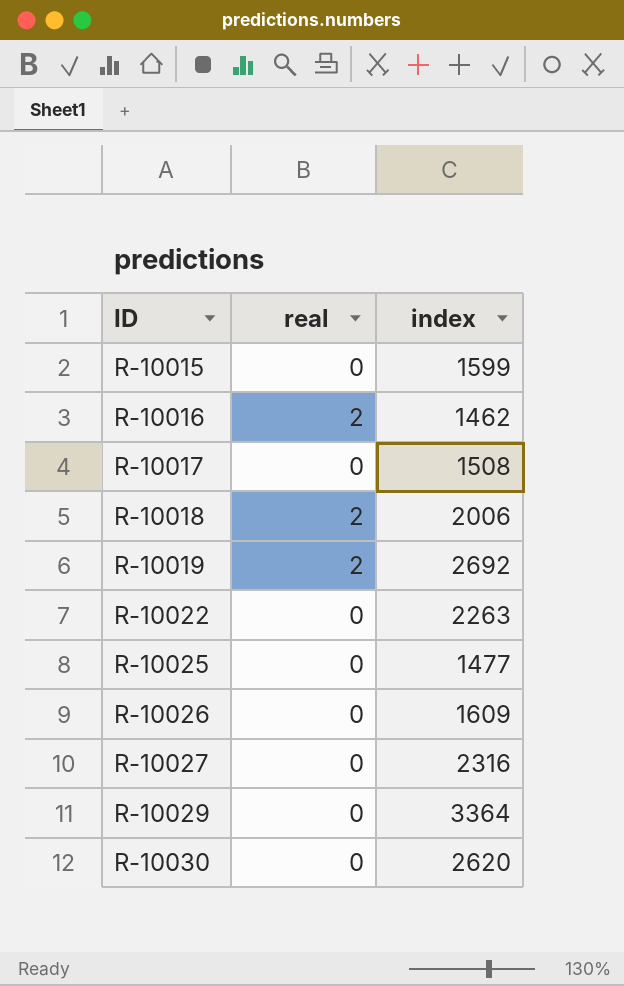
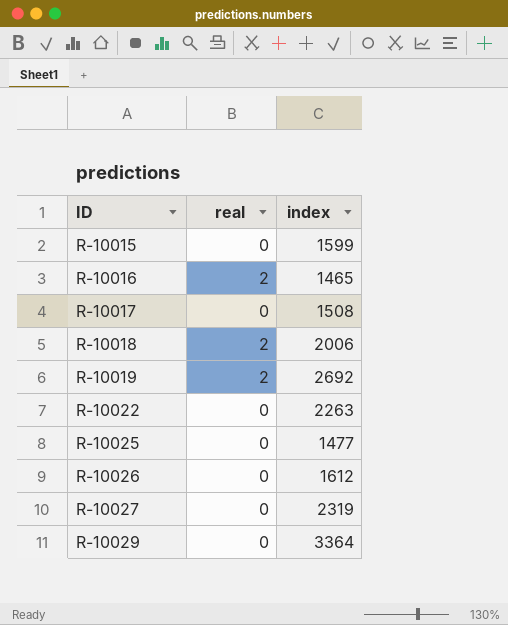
row R-10030: 0 | 2620 -> none
R-10016 | index: 1462 -> 1465
R-10026 | index: 1609 -> 1612
R-10027 | index: 2316 -> 2319

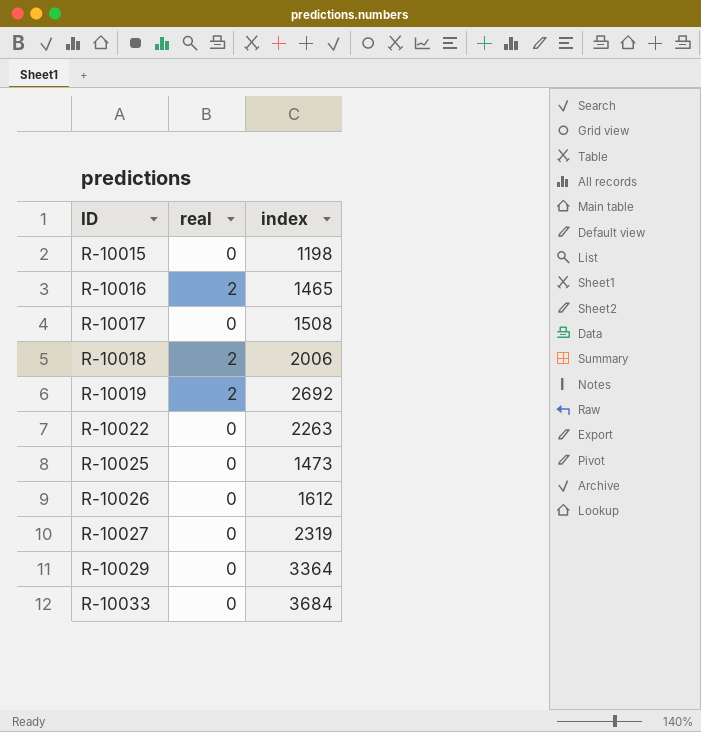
R-10015 | index: 1599 -> 1198
R-10025 | index: 1477 -> 1473
row R-10033: none -> 0 | 3684

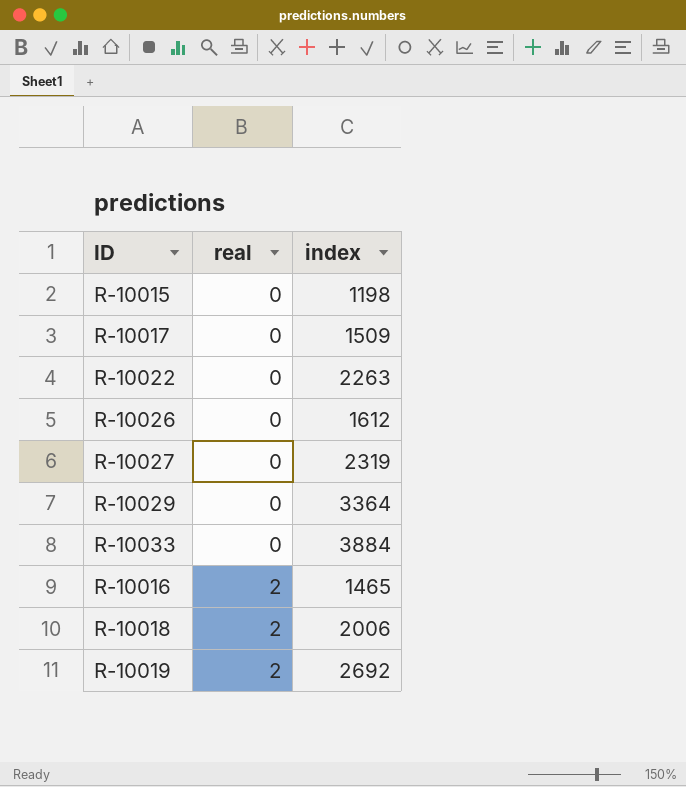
row order: ID ascending -> real ascending
row R-10025: 0 | 1473 -> none
R-10017 | index: 1508 -> 1509
R-10033 | index: 3684 -> 3884

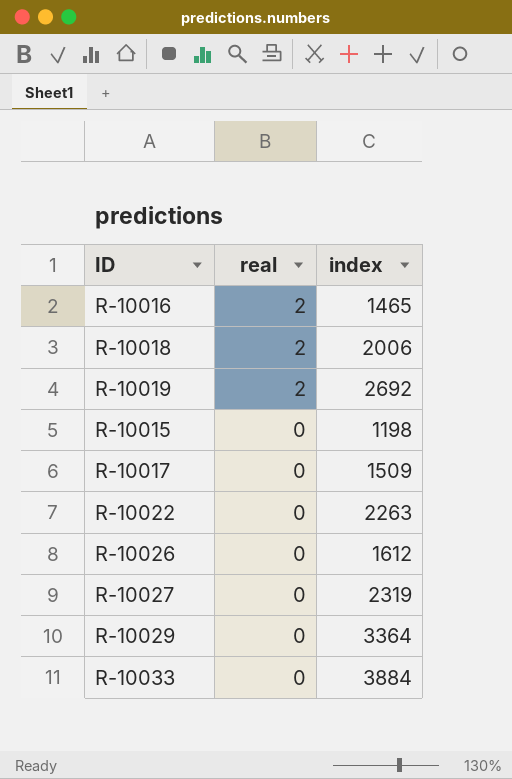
row order: real ascending -> real descending

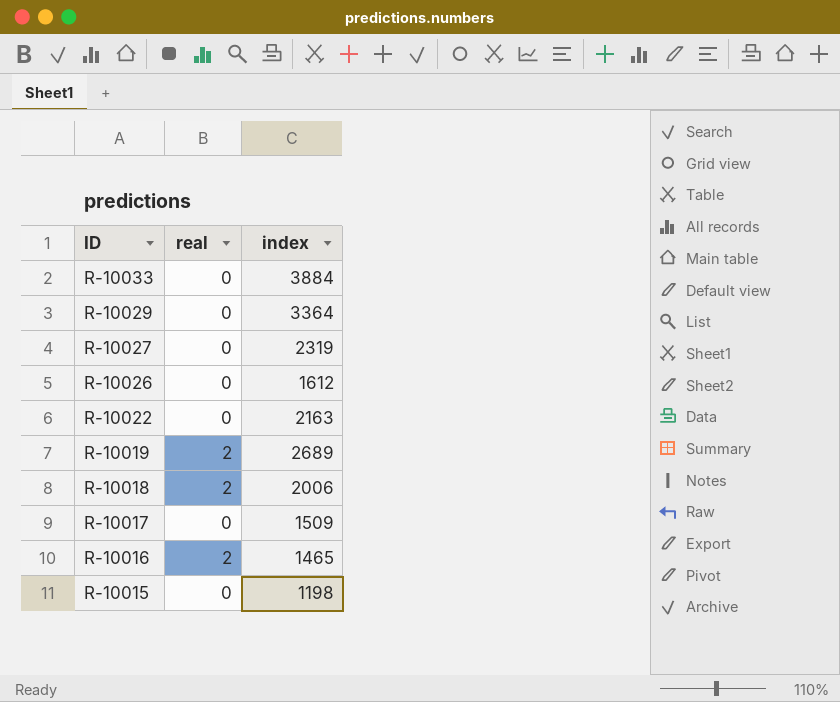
row order: real descending -> ID descending
R-10022 | index: 2263 -> 2163
R-10019 | index: 2692 -> 2689

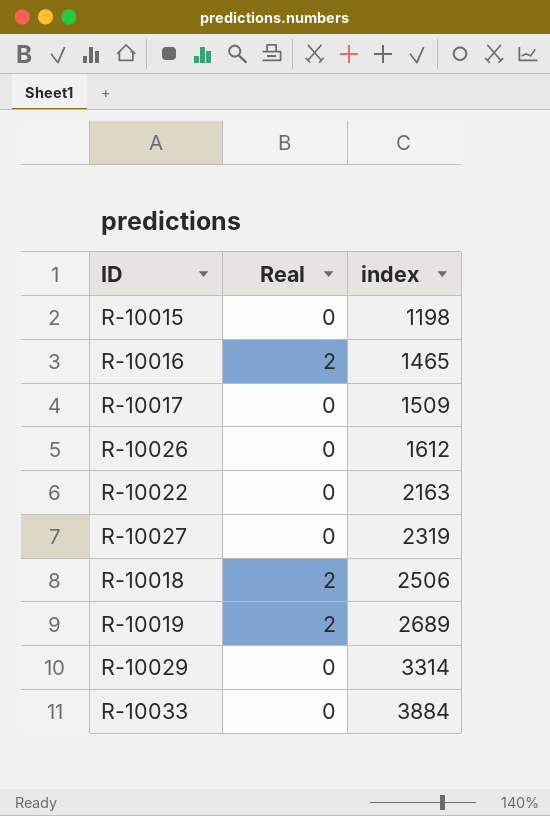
row order: ID descending -> index ascending
column name: real -> Real
R-10018 | index: 2006 -> 2506
R-10029 | index: 3364 -> 3314

